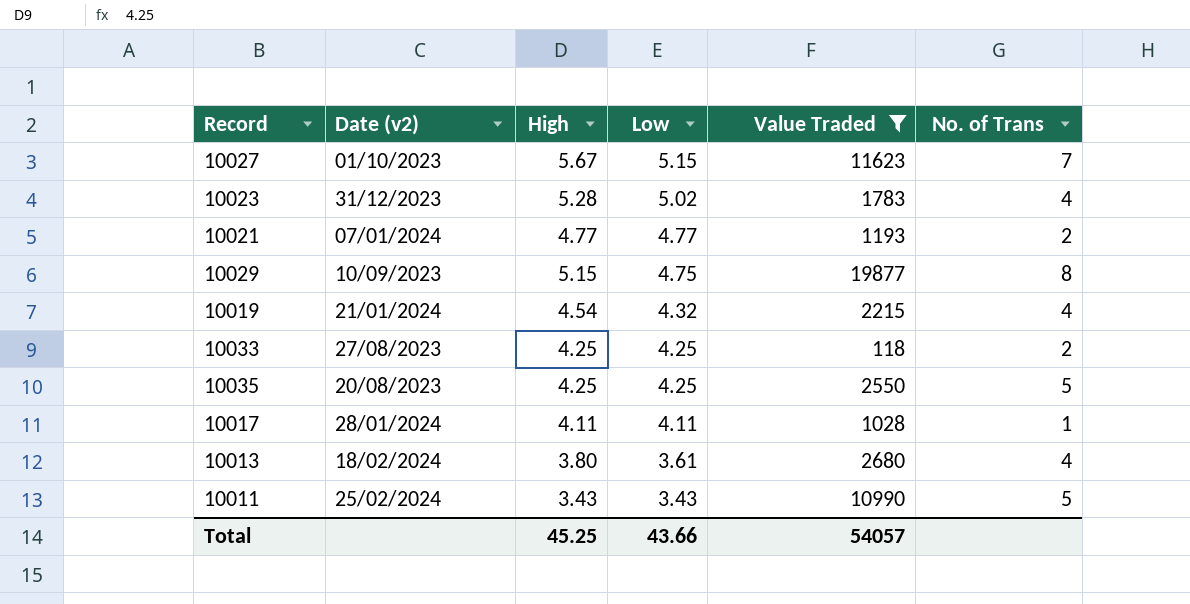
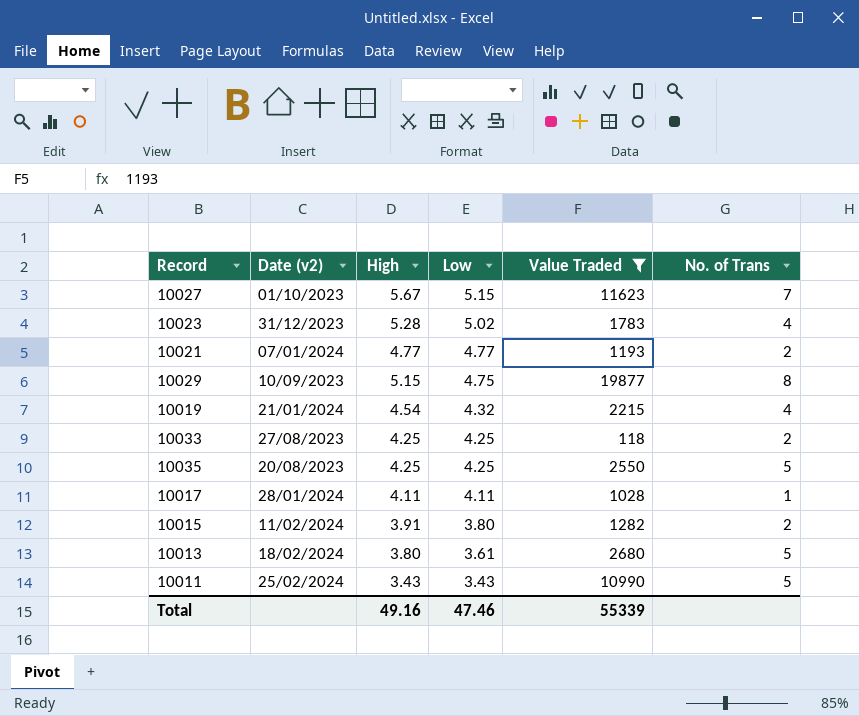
row 10015: none -> 11/02/2024 | 3.91 | 3.80 | 1282 | 2
10013 | No. of Trans: 4 -> 5
Total | High: 45.25 -> 49.16
Total | Low: 43.66 -> 47.46
Total | Value Traded: 54057 -> 55339

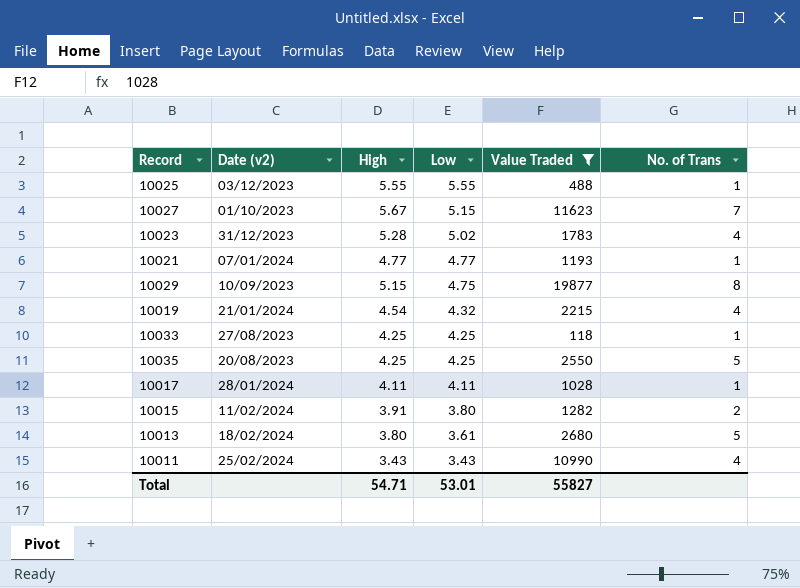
row 10025: none -> 03/12/2023 | 5.55 | 5.55 | 488 | 1
10021 | No. of Trans: 2 -> 1
10033 | No. of Trans: 2 -> 1
10011 | No. of Trans: 5 -> 4
Total | High: 49.16 -> 54.71
Total | Low: 47.46 -> 53.01
Total | Value Traded: 55339 -> 55827

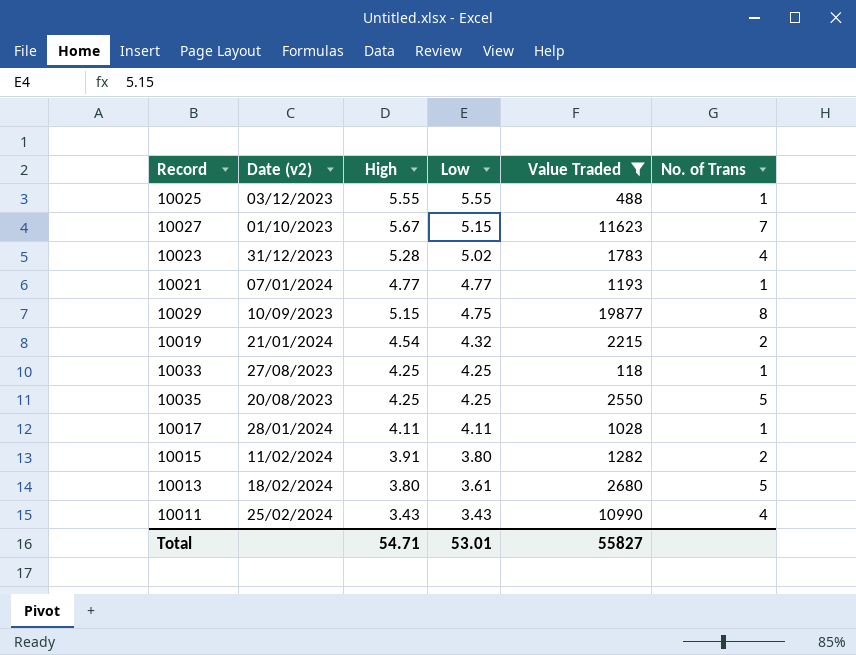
10019 | No. of Trans: 4 -> 2

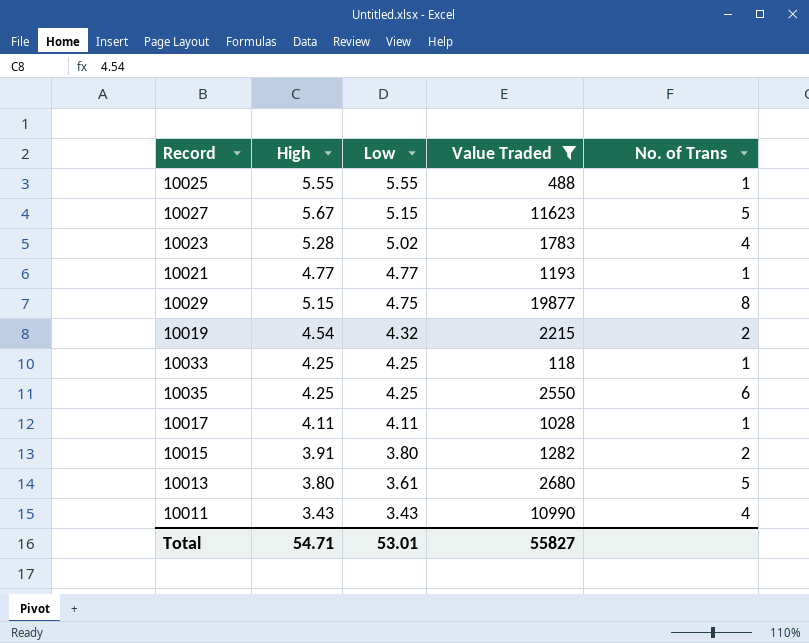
column Date (v2) | position: 2 -> none
10027 | No. of Trans: 7 -> 5
10035 | No. of Trans: 5 -> 6

